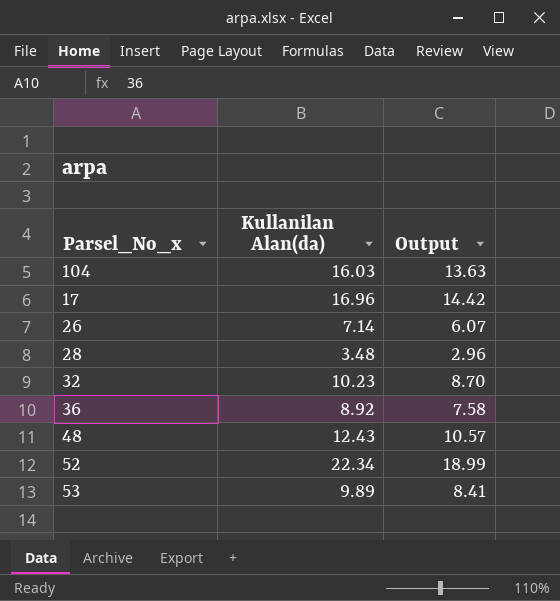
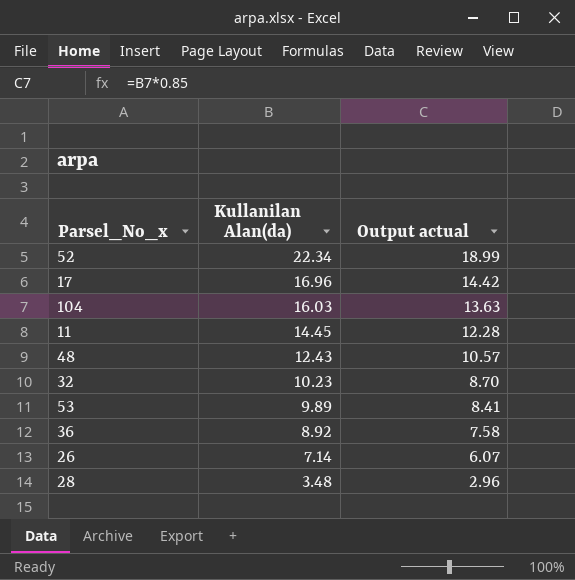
row order: none -> Kullanilan Alan(da) descending
column name: Output -> Output actual
row 11: none -> 14.45 | 12.28

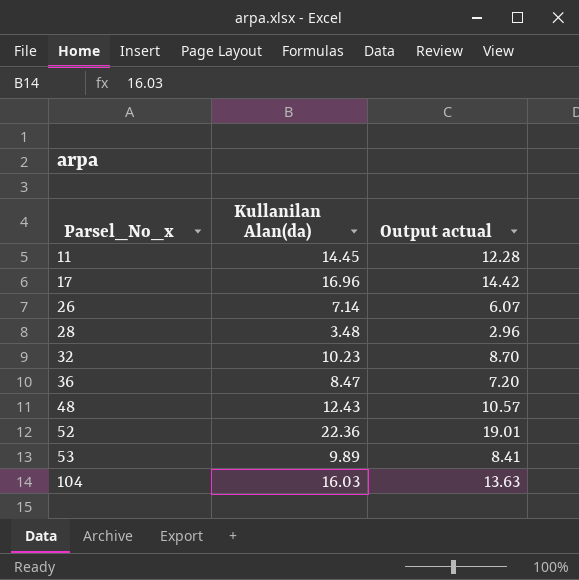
row order: Kullanilan Alan(da) descending -> Parsel_No_x ascending
36 | Kullanilan Alan(da): 8.92 -> 8.47
36 | Output actual: 7.58 -> 7.20
52 | Kullanilan Alan(da): 22.34 -> 22.36
52 | Output actual: 18.99 -> 19.01

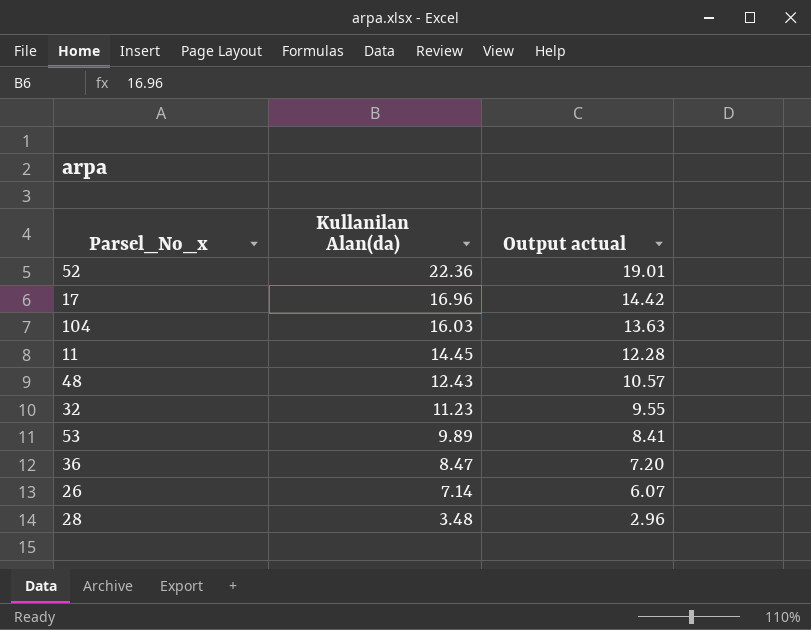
row order: Parsel_No_x ascending -> Kullanilan Alan(da) descending
32 | Kullanilan Alan(da): 10.23 -> 11.23
32 | Output actual: 8.70 -> 9.55

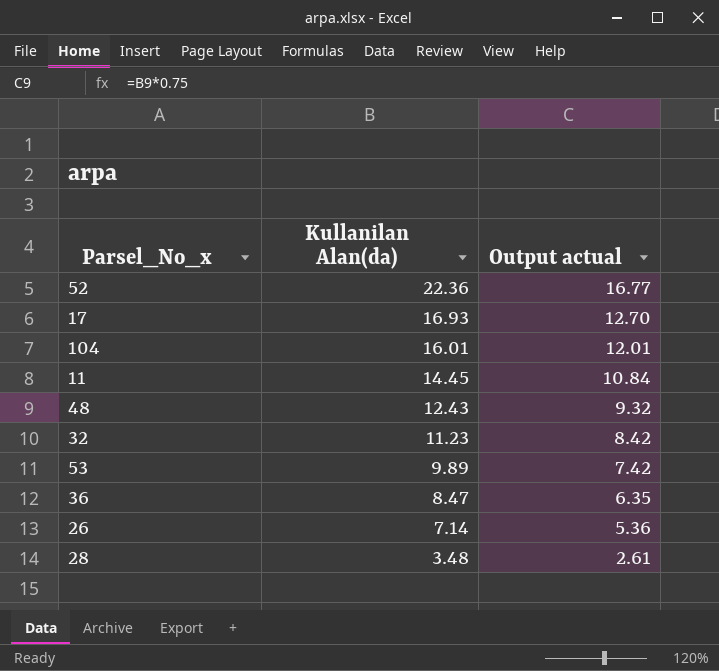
column Output actual | formula: [Kullanilan Alan(da)] * 0.85 -> [Kullanilan Alan(da)] * 0.75
17 | Kullanilan Alan(da): 16.96 -> 16.93
104 | Kullanilan Alan(da): 16.03 -> 16.01

